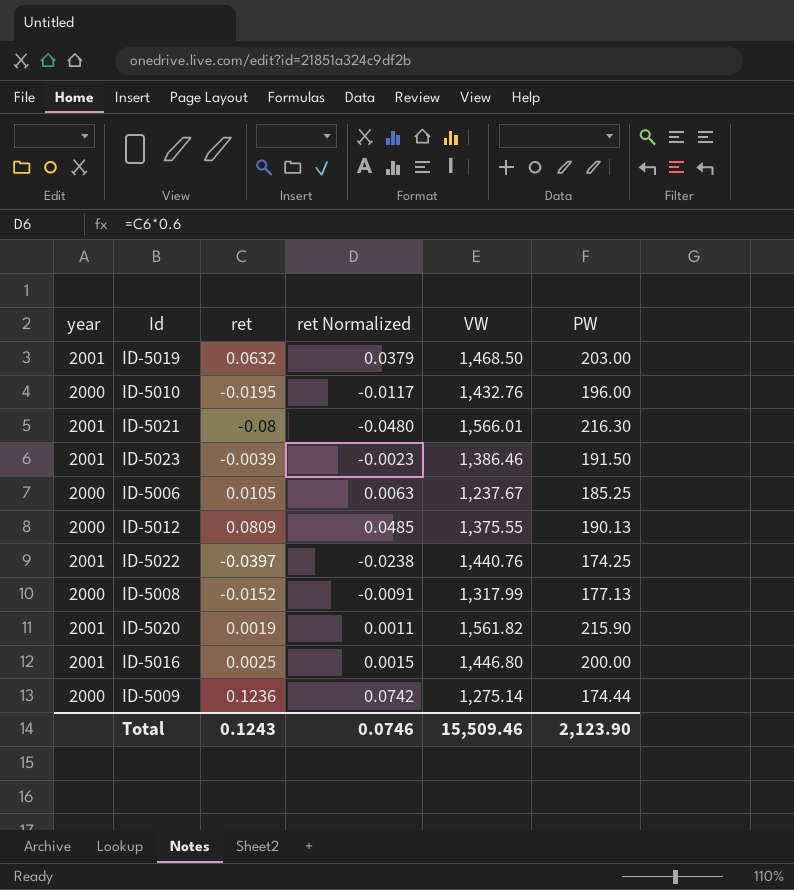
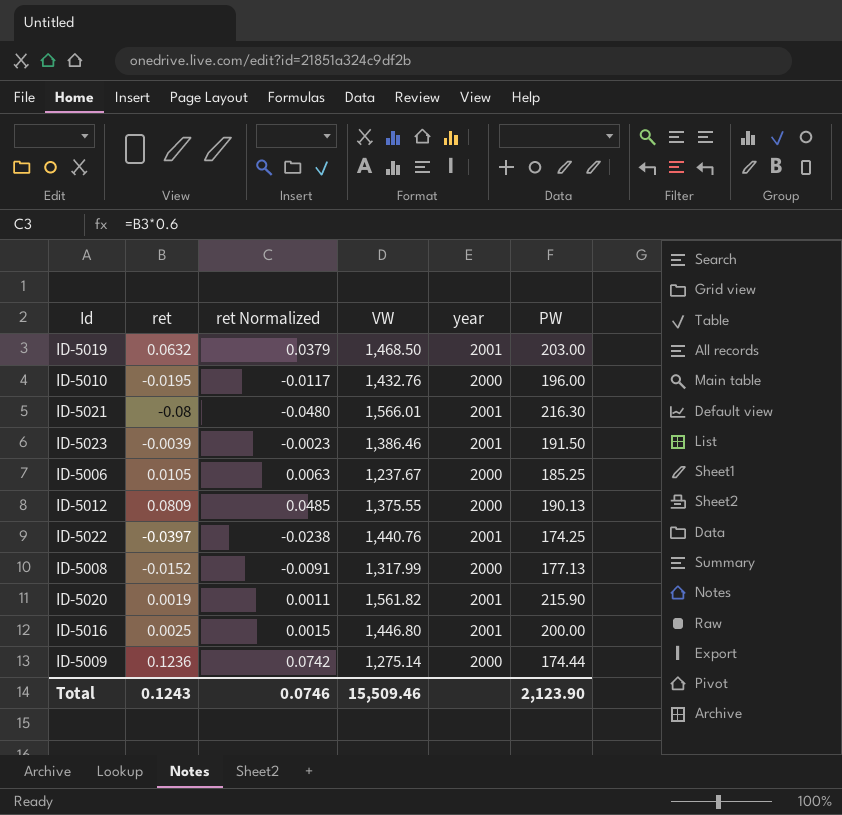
column year | position: 1 -> 5

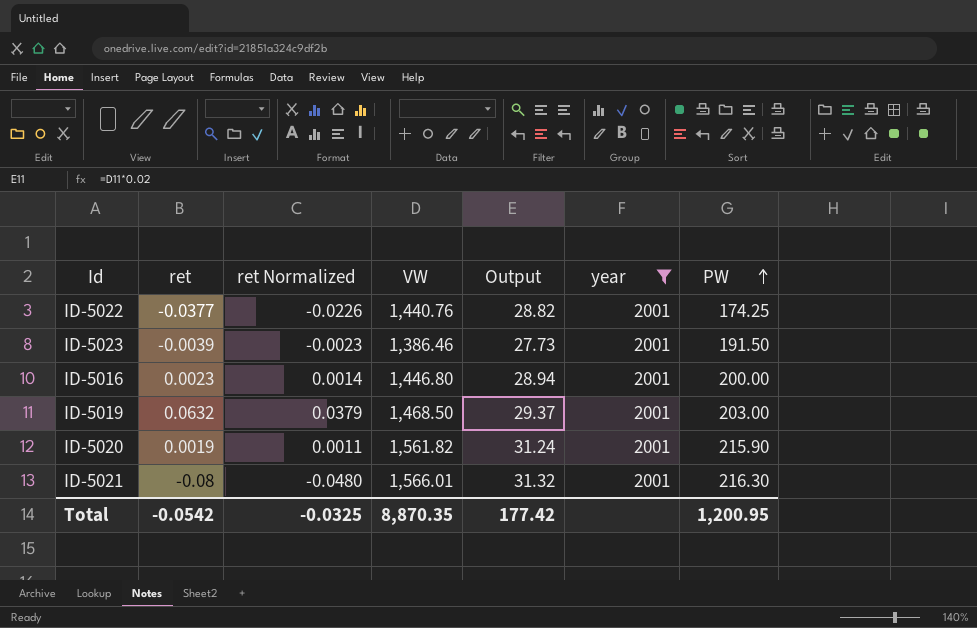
filter: none -> year = 2001
row order: none -> PW ascending
column Output | formula: none -> [VW] * 0.02
ID-5022 | ret: -0.0397 -> -0.0377
ID-5022 | ret Normalized: -0.0238 -> -0.0226
ID-5016 | ret: 0.0025 -> 0.0023
ID-5016 | ret Normalized: 0.0015 -> 0.0014
Total | ret: 0.1243 -> -0.0542
Total | ret Normalized: 0.0746 -> -0.0325
Total | VW: 15,509.46 -> 8,870.35
Total | PW: 2,123.90 -> 1,200.95

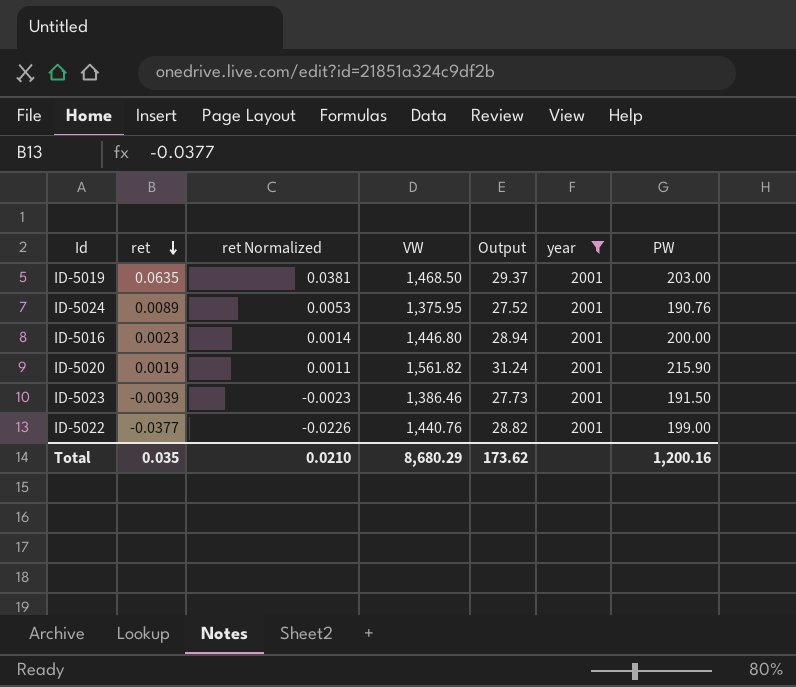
row order: PW ascending -> ret descending
row ID-5021: -0.08 | -0.0480 | 1,566.01 | 31.32 | 2001 | 216.30 -> none
ID-5019 | ret: 0.0632 -> 0.0635
ID-5019 | ret Normalized: 0.0379 -> 0.0381
row ID-5024: none -> 0.0089 | 0.0053 | 1,375.95 | 27.52 | 2001 | 190.76
ID-5022 | PW: 174.25 -> 199.00
Total | ret: -0.0542 -> 0.035
Total | ret Normalized: -0.0325 -> 0.0210
Total | VW: 8,870.35 -> 8,680.29
Total | Output: 177.42 -> 173.62
Total | PW: 1,200.95 -> 1,200.16

